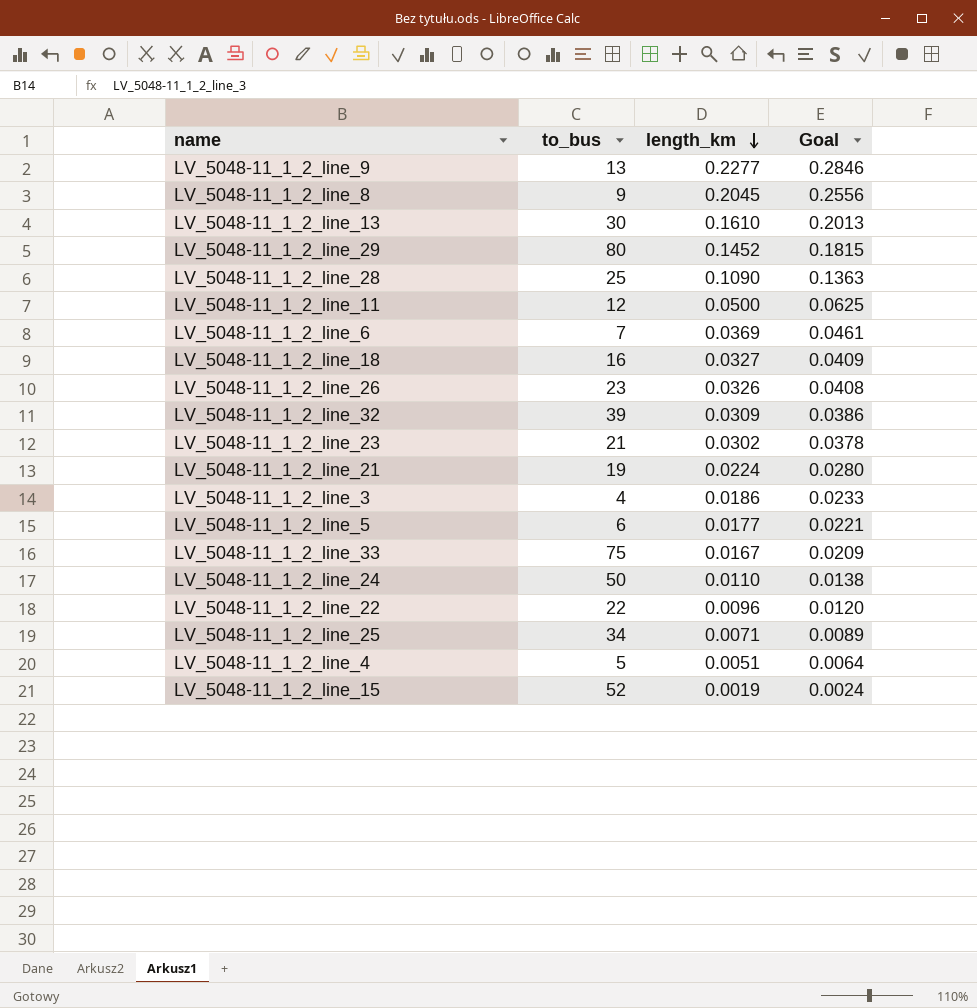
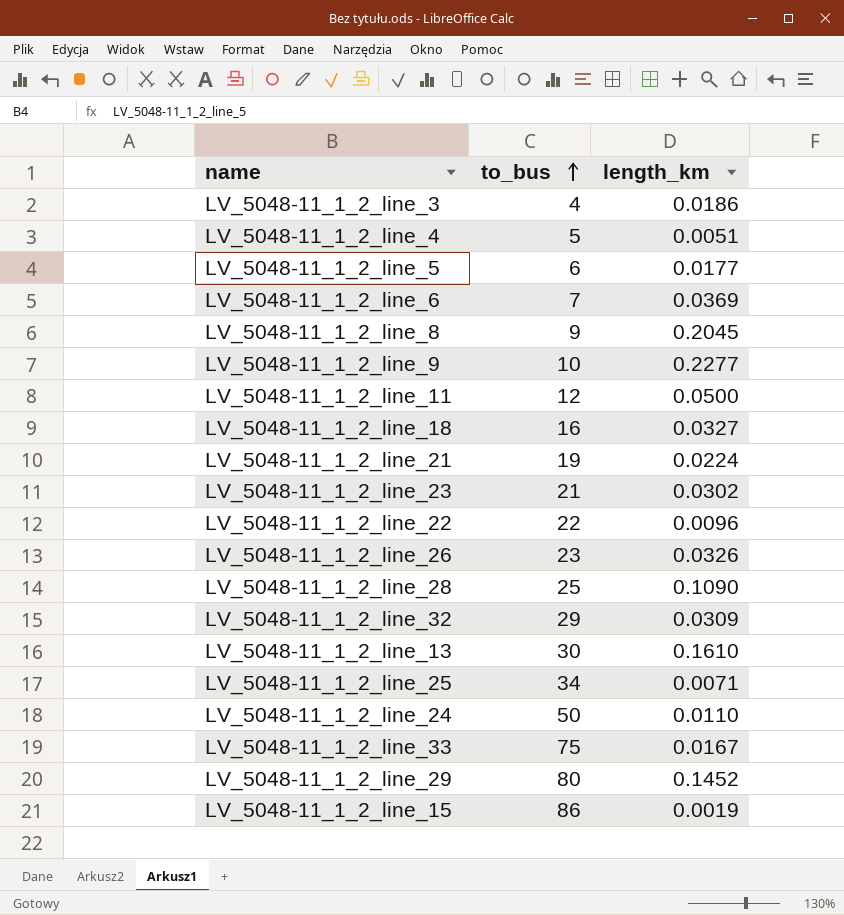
row order: length_km descending -> to_bus ascending
column Goal | formula: [length_km] * 1.25 -> none
LV_5048-11_1_2_line_9 | to_bus: 13 -> 10
LV_5048-11_1_2_line_32 | to_bus: 39 -> 29
LV_5048-11_1_2_line_15 | to_bus: 52 -> 86

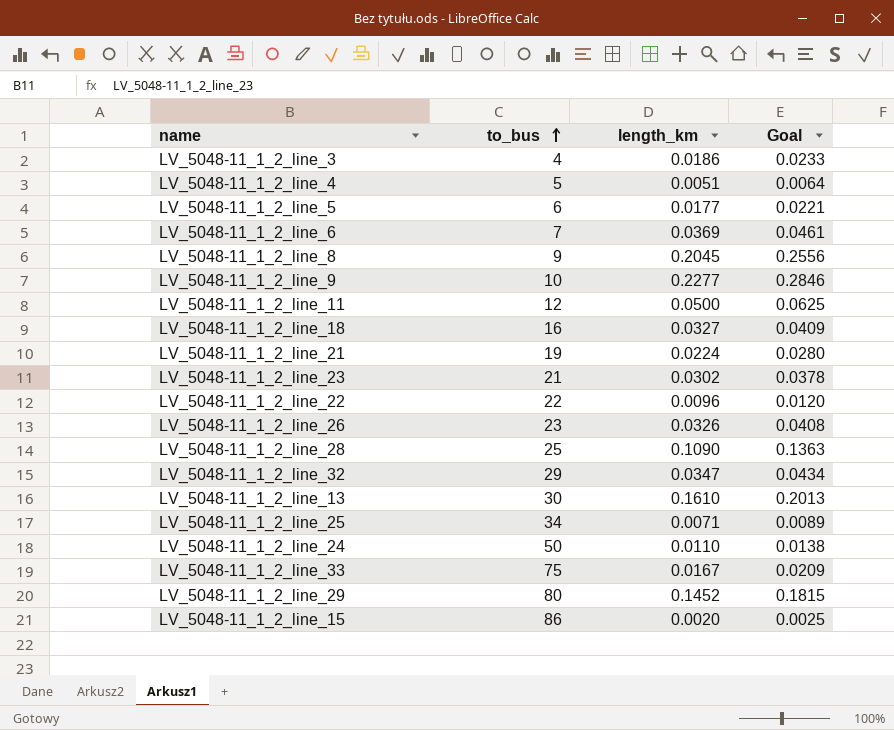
column Goal | formula: none -> [length_km] * 1.25
LV_5048-11_1_2_line_32 | length_km: 0.0309 -> 0.0347
LV_5048-11_1_2_line_15 | length_km: 0.0019 -> 0.0020

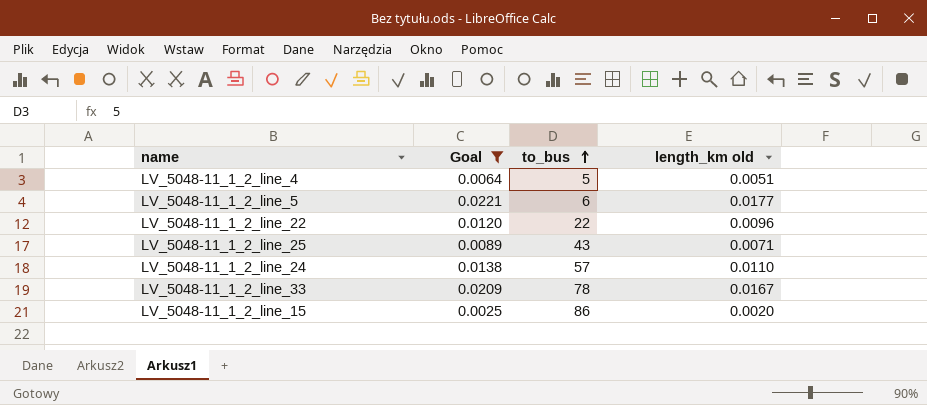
filter: none -> Goal <= 0.0221
column Goal | position: 4 -> 2
column name: length_km -> length_km old
LV_5048-11_1_2_line_25 | to_bus: 34 -> 43
LV_5048-11_1_2_line_24 | to_bus: 50 -> 57
LV_5048-11_1_2_line_33 | to_bus: 75 -> 78

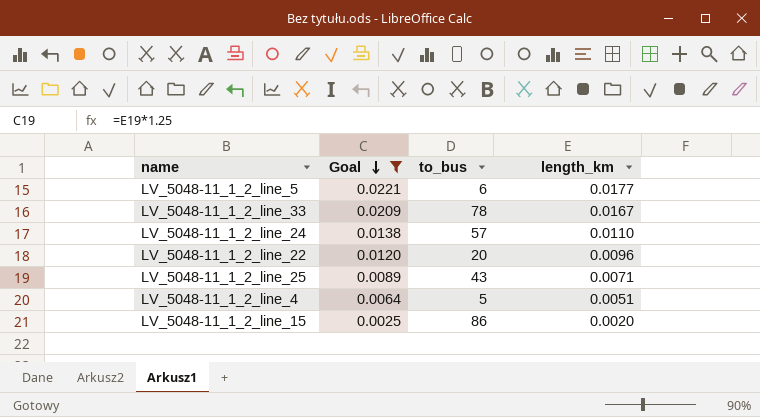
row order: to_bus ascending -> Goal descending
column name: length_km old -> length_km
LV_5048-11_1_2_line_22 | to_bus: 22 -> 20

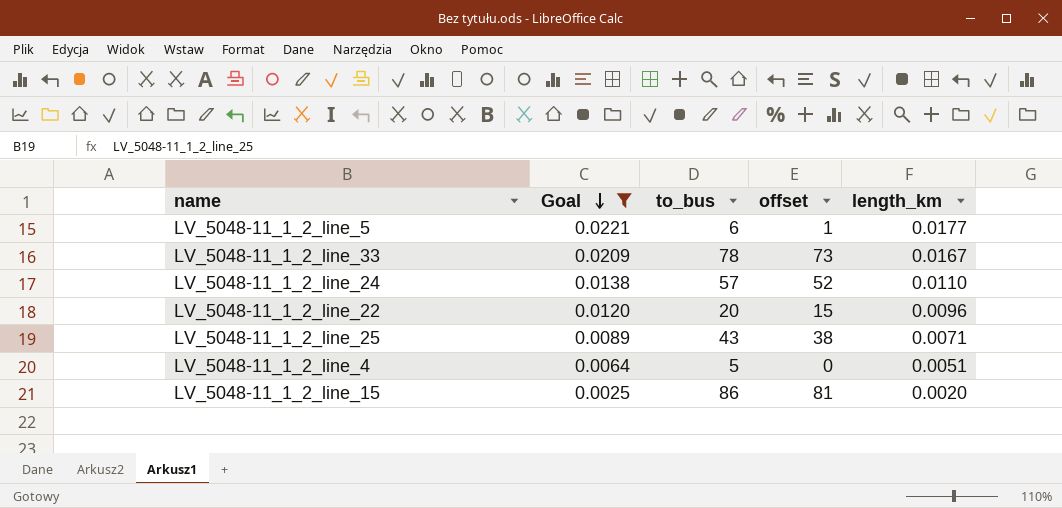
column offset | formula: none -> [to_bus] - 5

